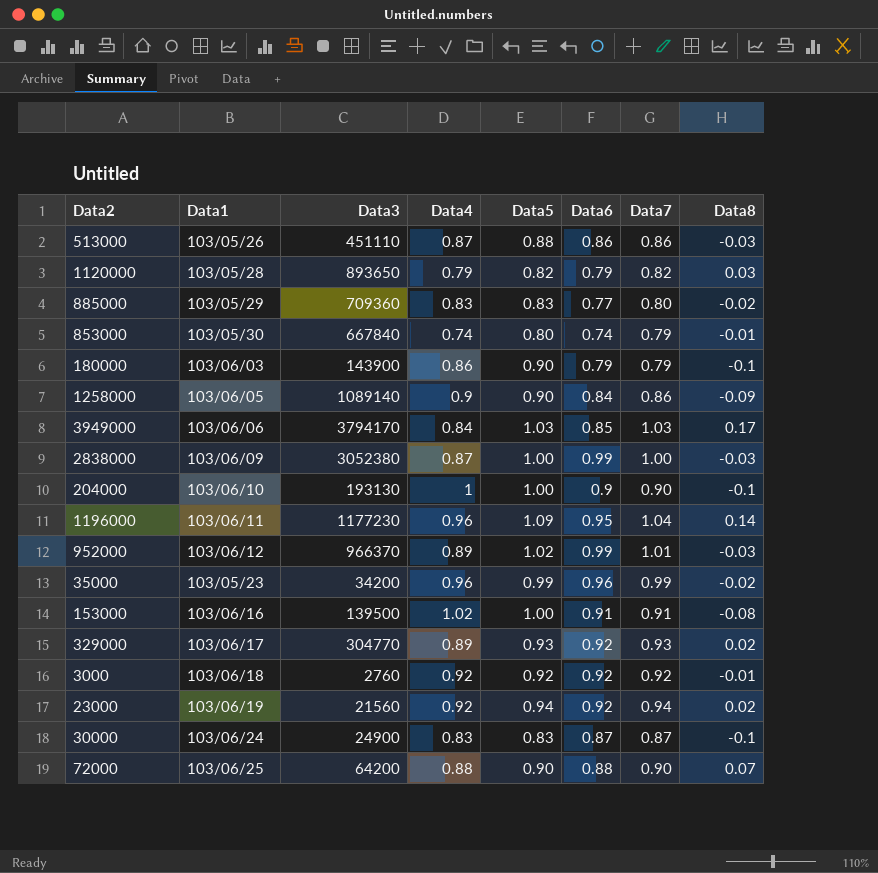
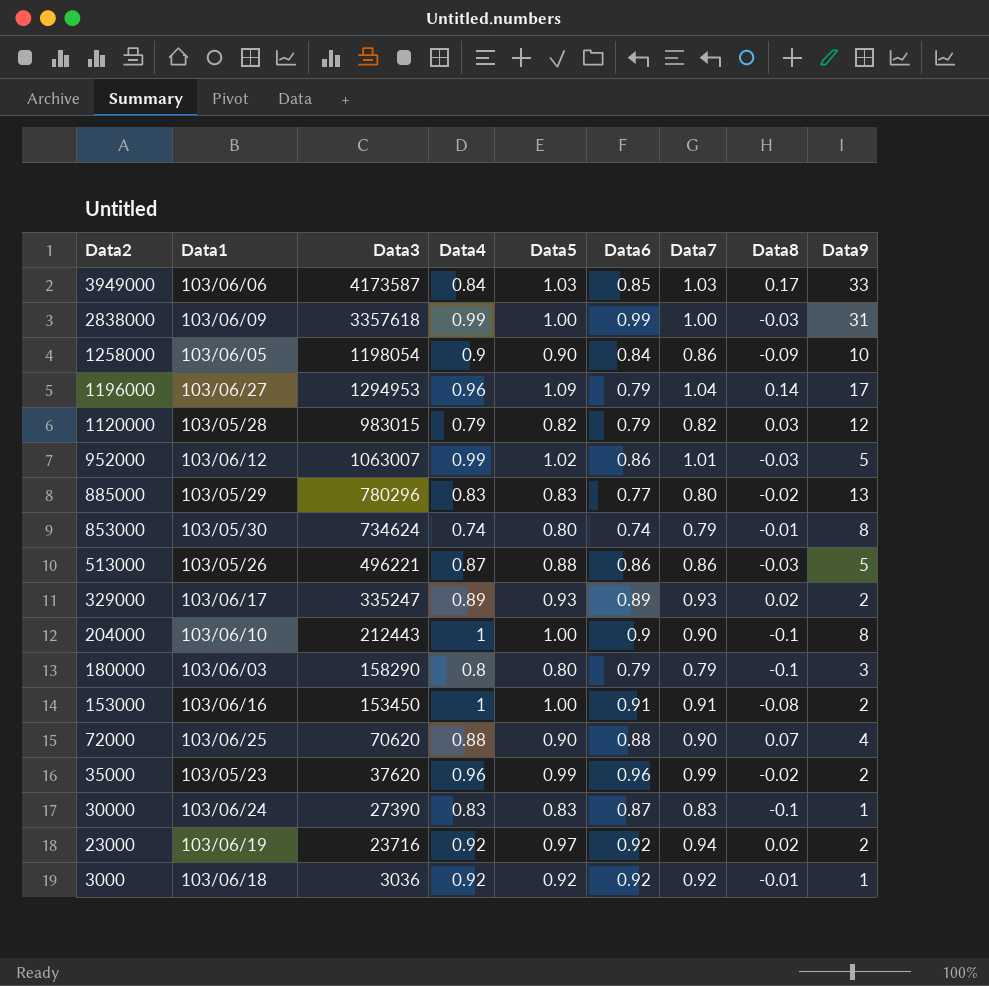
row order: none -> Data2 descending
column Data9 | position: none -> 9
3949000 | Data3: 3794170 -> 4173587
2838000 | Data3: 3052380 -> 3357618
2838000 | Data4: 0.87 -> 0.99
1258000 | Data3: 1089140 -> 1198054
1196000 | Data1: 103/06/11 -> 103/06/27
1196000 | Data3: 1177230 -> 1294953
1196000 | Data6: 0.95 -> 0.79
1120000 | Data3: 893650 -> 983015
952000 | Data3: 966370 -> 1063007
952000 | Data4: 0.89 -> 0.99
952000 | Data6: 0.99 -> 0.86
885000 | Data3: 709360 -> 780296
853000 | Data3: 667840 -> 734624
513000 | Data3: 451110 -> 496221
329000 | Data3: 304770 -> 335247
329000 | Data6: 0.92 -> 0.89
204000 | Data3: 193130 -> 212443
180000 | Data3: 143900 -> 158290
180000 | Data4: 0.86 -> 0.8
180000 | Data5: 0.90 -> 0.80
153000 | Data3: 139500 -> 153450
153000 | Data4: 1.02 -> 1
72000 | Data3: 64200 -> 70620
35000 | Data3: 34200 -> 37620
30000 | Data3: 24900 -> 27390
30000 | Data7: 0.87 -> 0.83
23000 | Data3: 21560 -> 23716
23000 | Data5: 0.94 -> 0.97
3000 | Data3: 2760 -> 3036

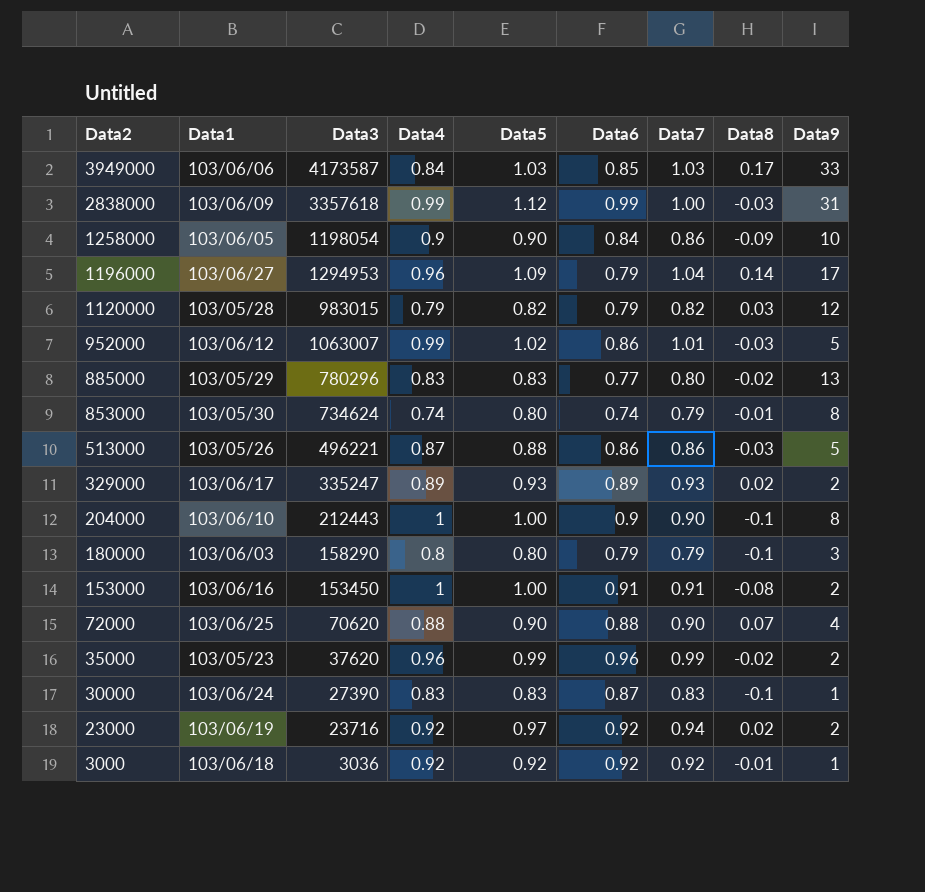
2838000 | Data5: 1.00 -> 1.12

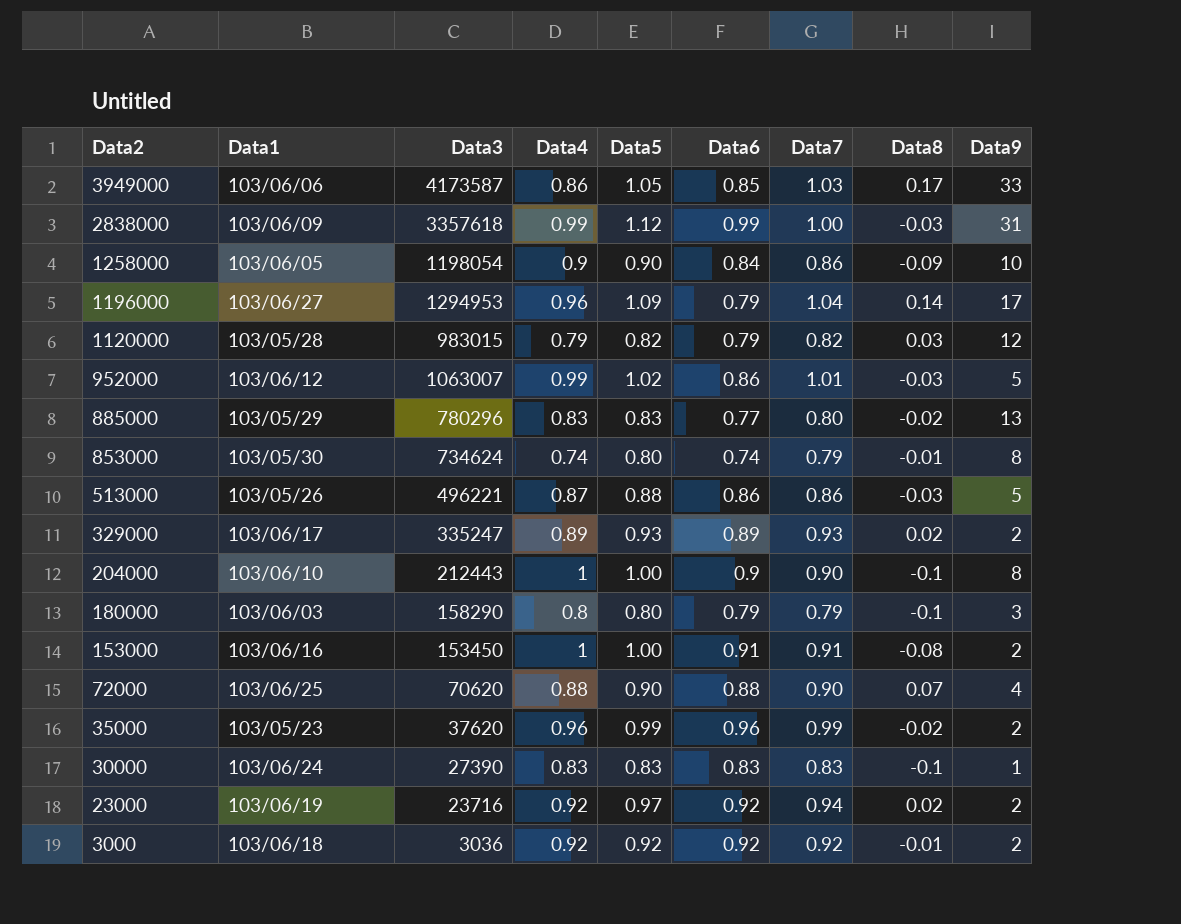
3949000 | Data4: 0.84 -> 0.86
3949000 | Data5: 1.03 -> 1.05
30000 | Data6: 0.87 -> 0.83
3000 | Data9: 1 -> 2

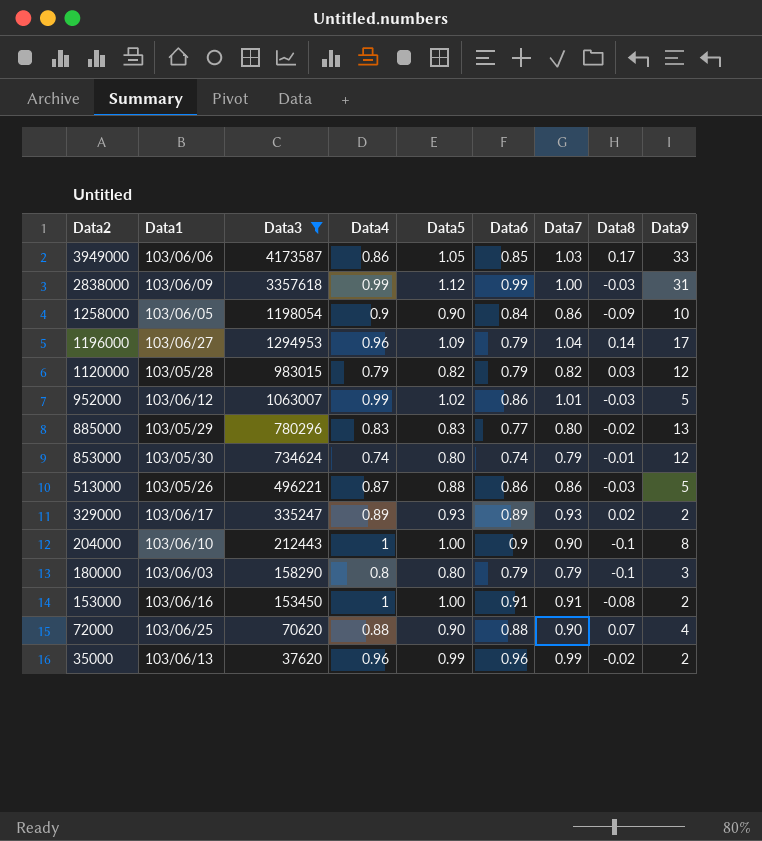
filter: none -> Data3 >= 37620
853000 | Data9: 8 -> 12
35000 | Data1: 103/05/23 -> 103/06/13

